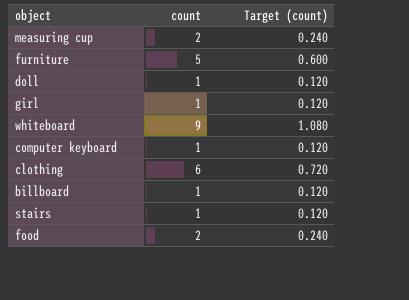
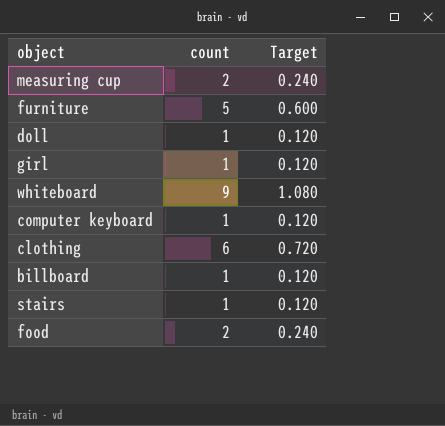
column name: Target (count) -> Target

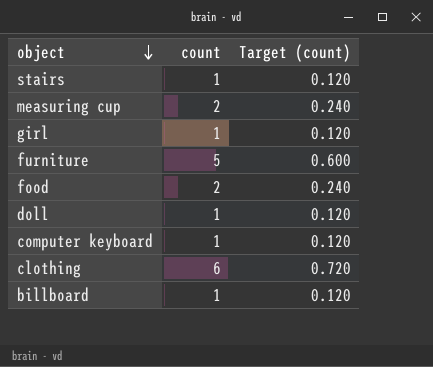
row order: none -> object descending
column name: Target -> Target (count)
row whiteboard: 9 | 1.080 -> none

